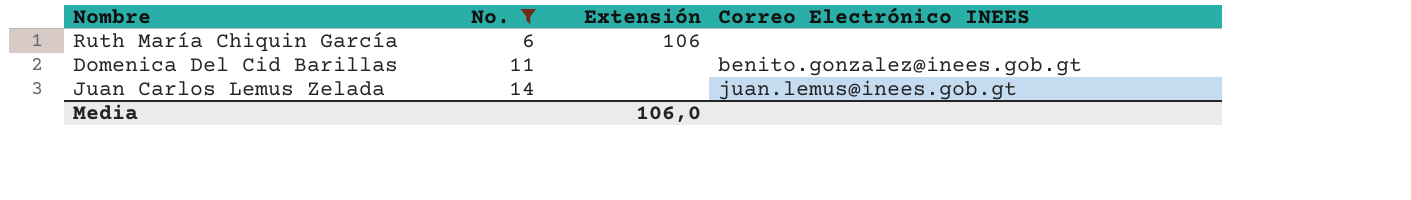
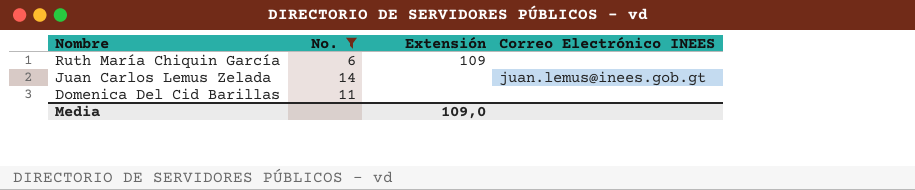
row order: No. ascending -> Nombre descending
Ruth María Chiquin García | Extensión: 106 -> 109
Domenica Del Cid Barillas | Correo Electrónico INEES: benito.gonzalez@inees.gob.gt -> none
Media | Extensión: 106,0 -> 109,0

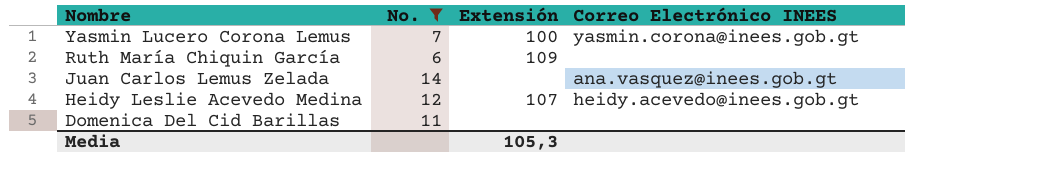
row Yasmin Lucero Corona Lemus: none -> 7 | 100 | yasmin.corona@inees.gob.gt
Juan Carlos Lemus Zelada | Correo Electrónico INEES: juan.lemus@inees.gob.gt -> ana.vasquez@inees.gob.gt
row Heidy Leslie Acevedo Medina: none -> 12 | 107 | heidy.acevedo@inees.gob.gt
Media | Extensión: 109,0 -> 105,3

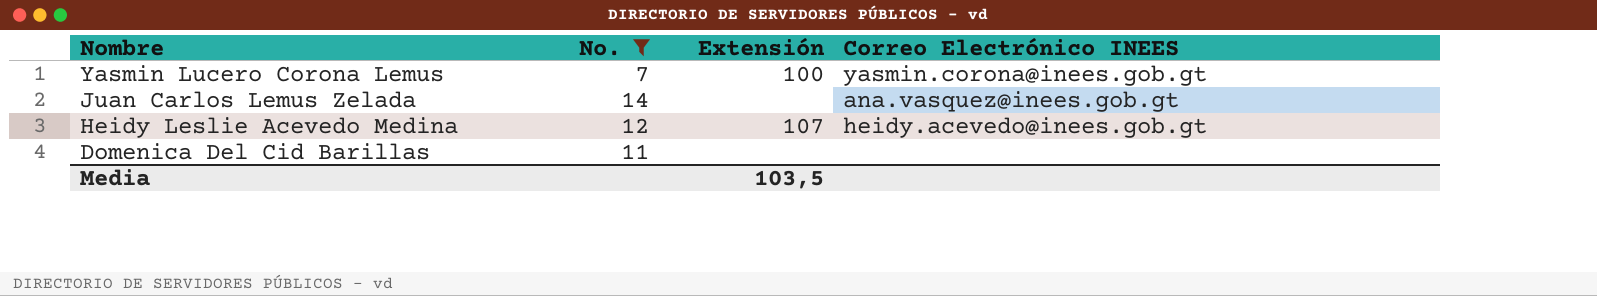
row Ruth María Chiquin García: 6 | 109 | none -> none
Media | Extensión: 105,3 -> 103,5

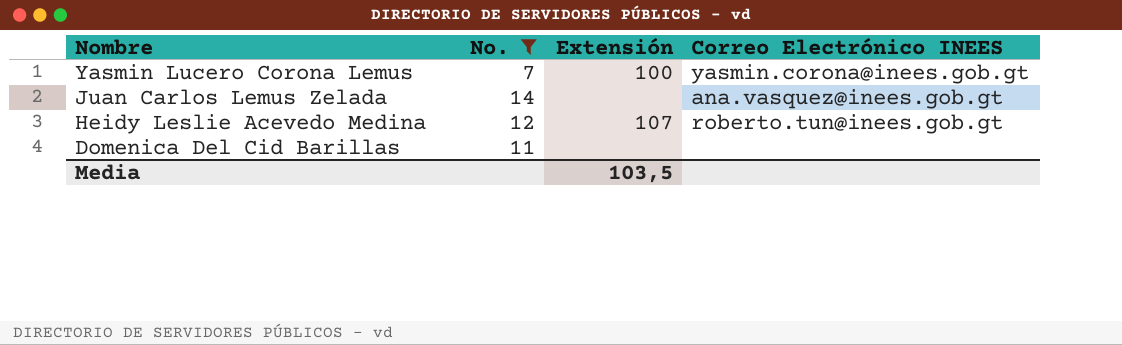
Heidy Leslie Acevedo Medina | Correo Electrónico INEES: heidy.acevedo@inees.gob.gt -> roberto.tun@inees.gob.gt

